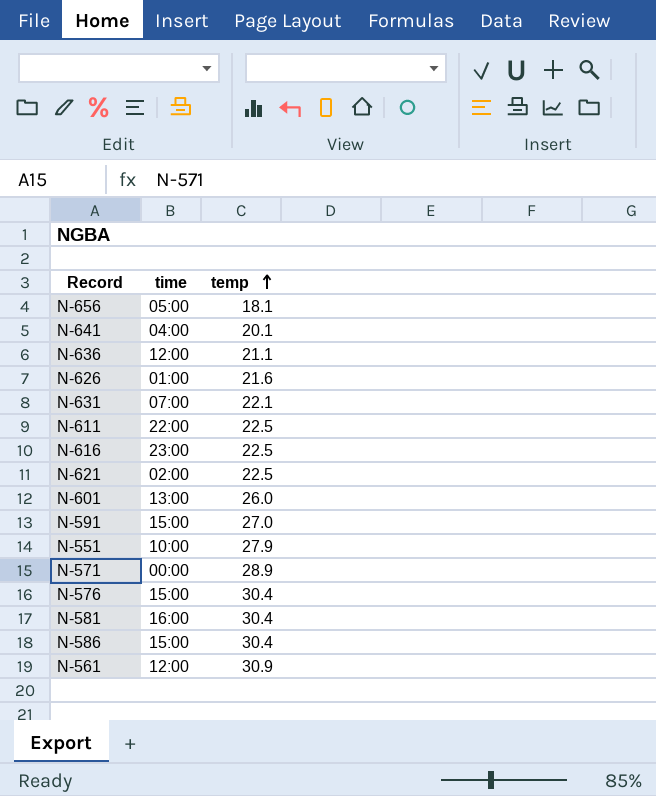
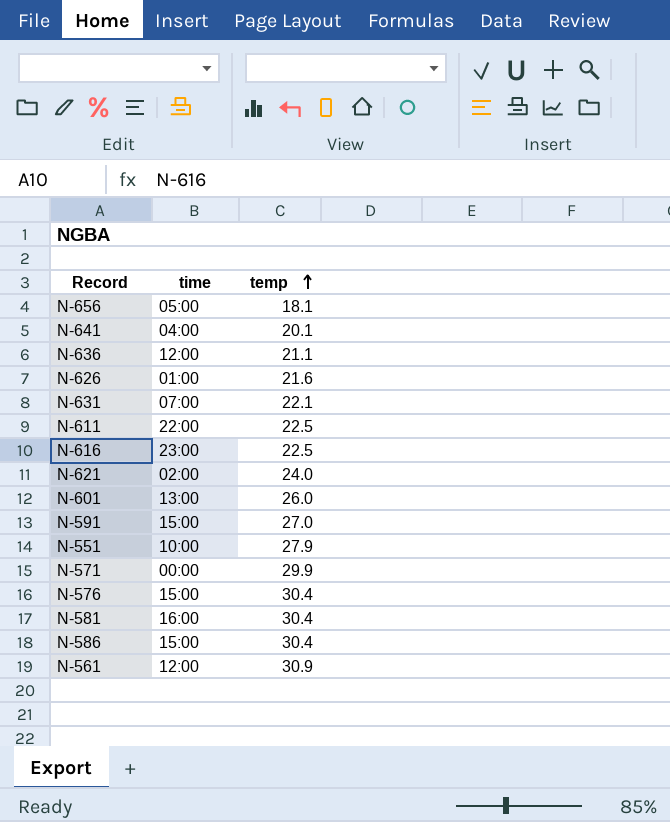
N-621 | temp: 22.5 -> 24.0
N-571 | temp: 28.9 -> 29.9

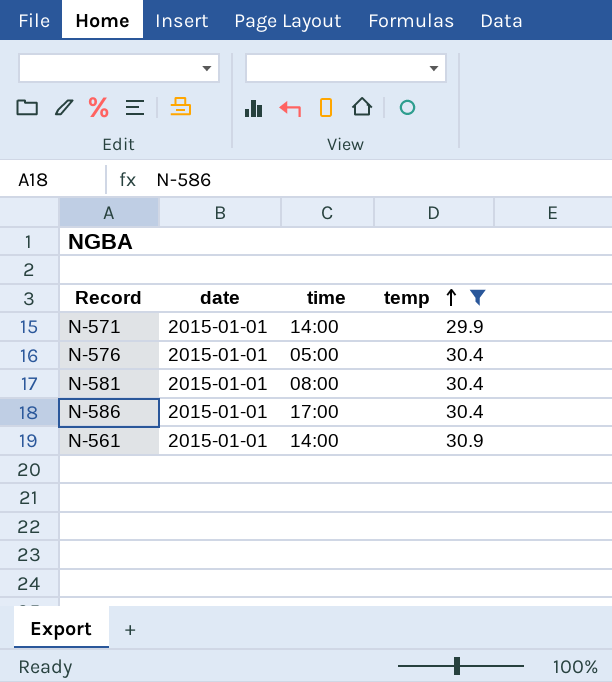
filter: none -> temp >= 29.9
column date | position: none -> 2
N-571 | time: 00:00 -> 14:00
N-576 | time: 15:00 -> 05:00
N-581 | time: 16:00 -> 08:00
N-586 | time: 15:00 -> 17:00
N-561 | time: 12:00 -> 14:00

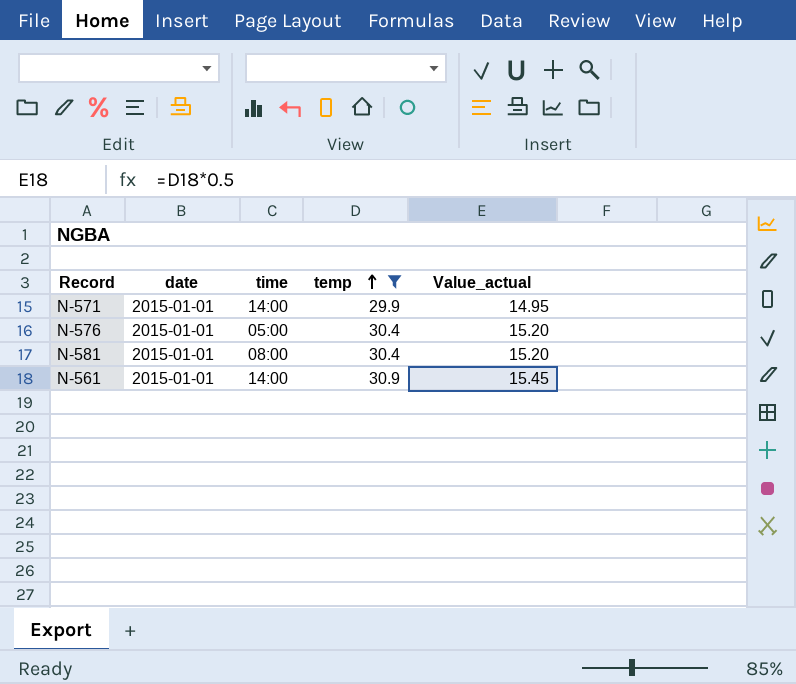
column Value_actual | formula: none -> [temp] * 0.5
row N-586: 2015-01-01 | 17:00 | 30.4 -> none

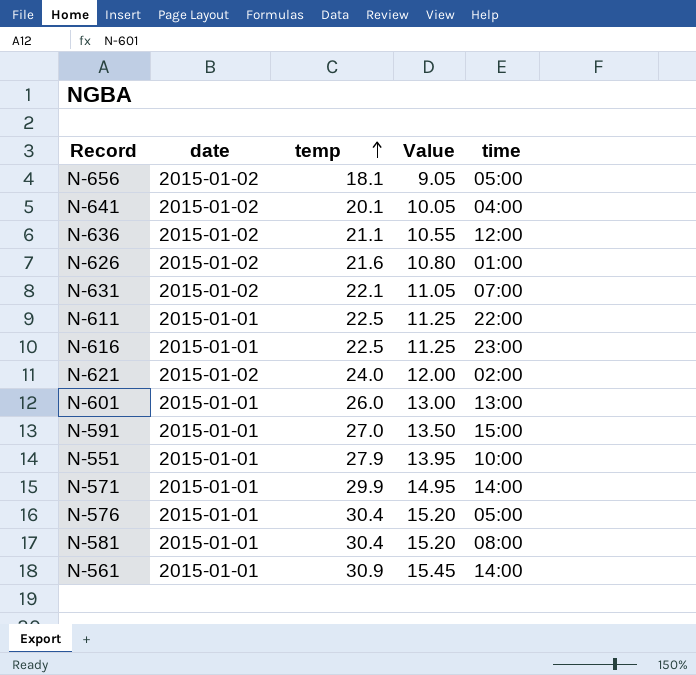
filter: temp >= 29.9 -> none
column name: Value_actual -> Value
column time | position: 3 -> 5

